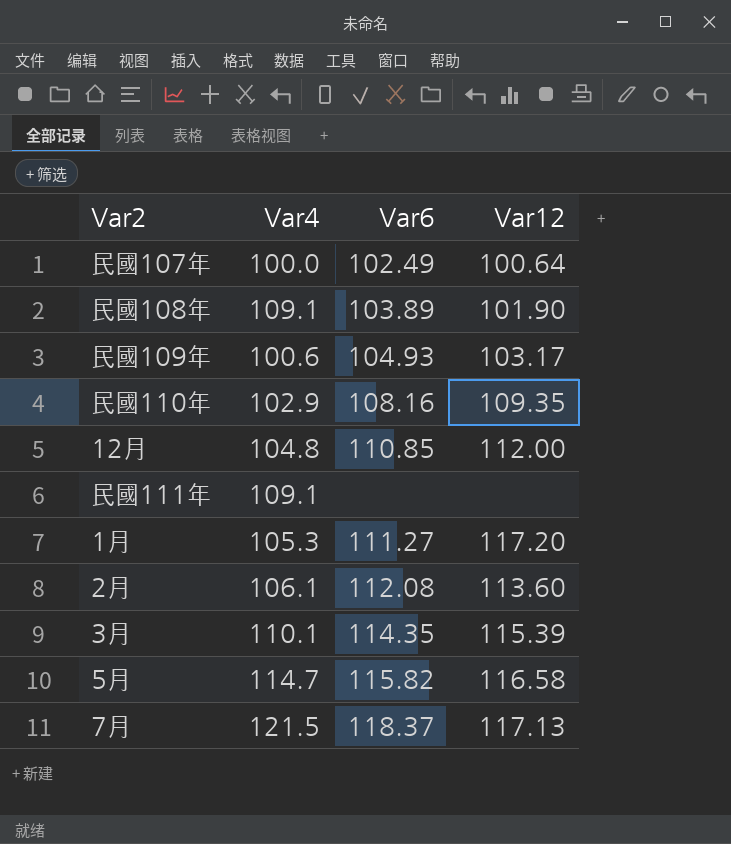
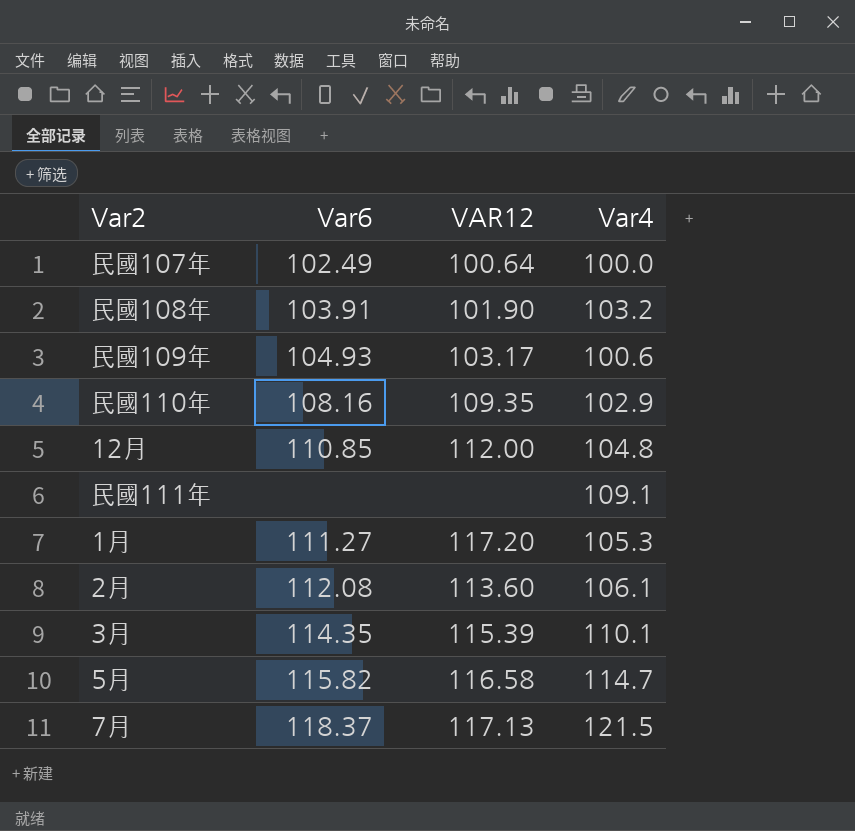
column name: Var12 -> VAR12
column Var4 | position: 2 -> 4
民國108年 | Var6: 103.89 -> 103.91
民國108年 | Var4: 109.1 -> 103.2

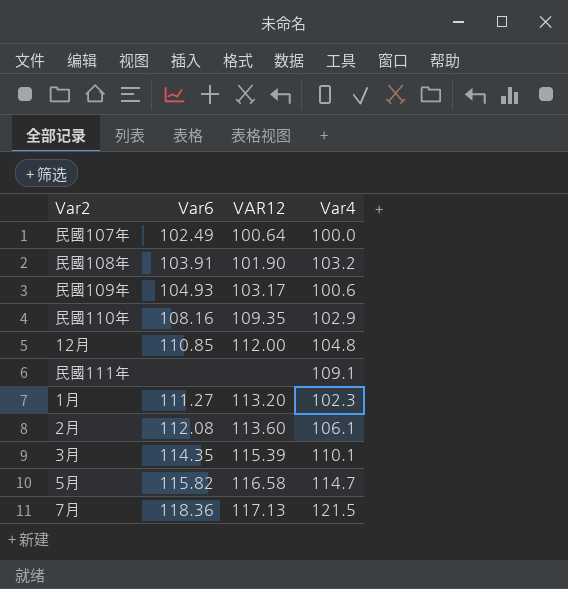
1月 | VAR12: 117.20 -> 113.20
1月 | Var4: 105.3 -> 102.3
7月 | Var6: 118.37 -> 118.36

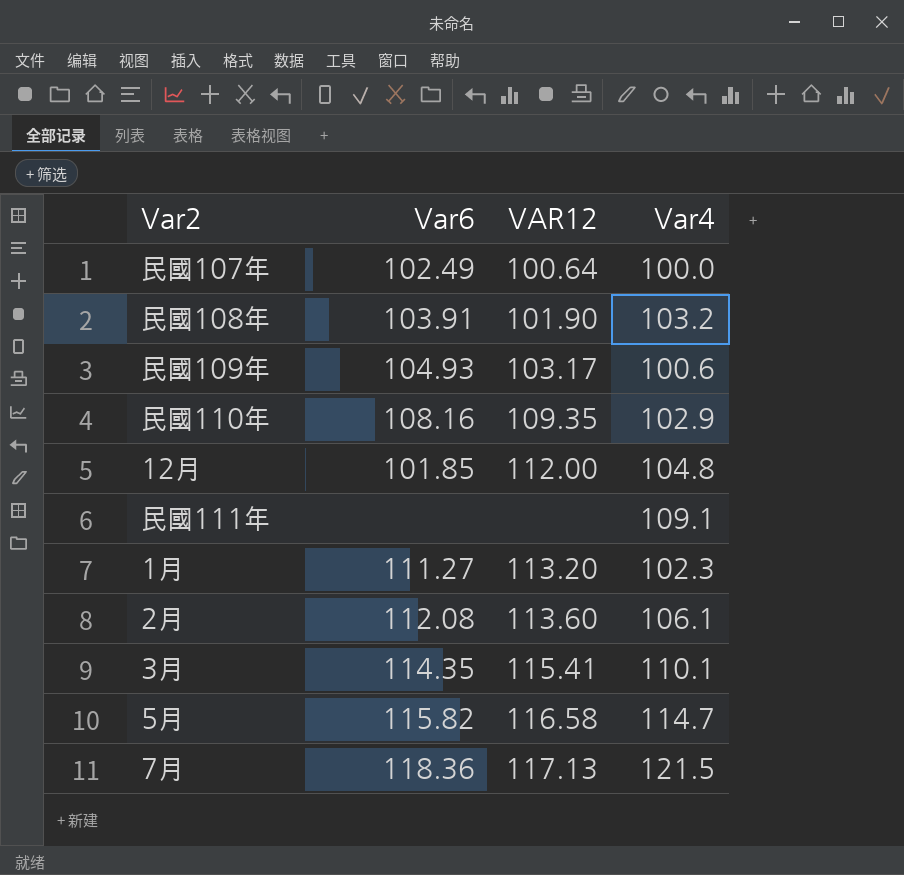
12月 | Var6: 110.85 -> 101.85
3月 | VAR12: 115.39 -> 115.41

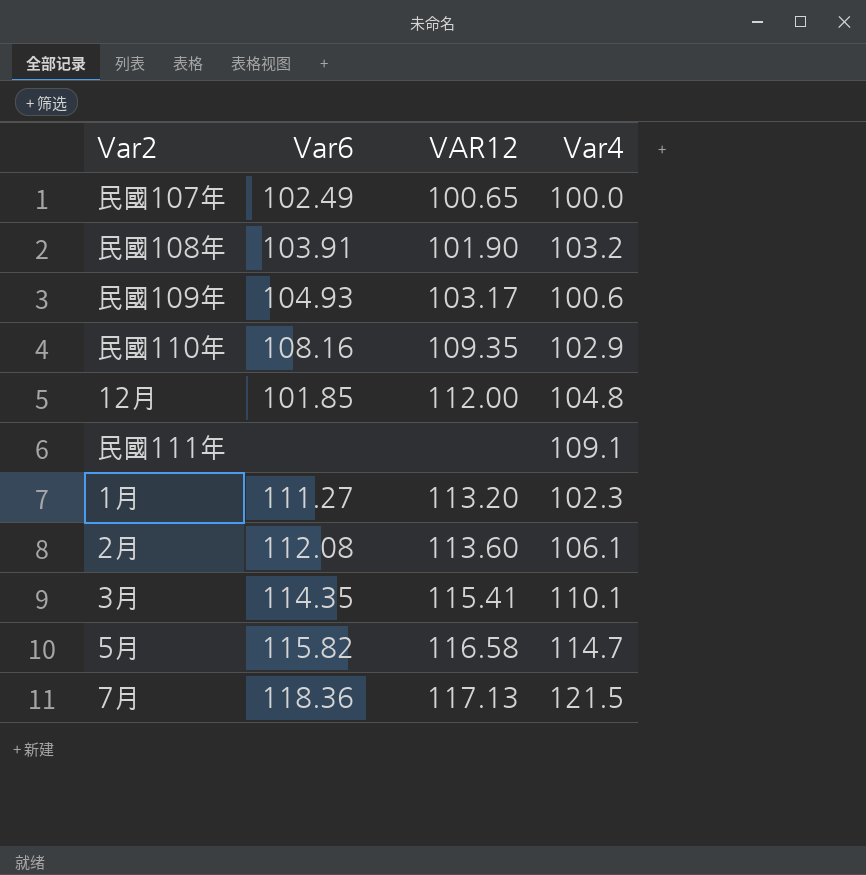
民國107年 | VAR12: 100.64 -> 100.65

